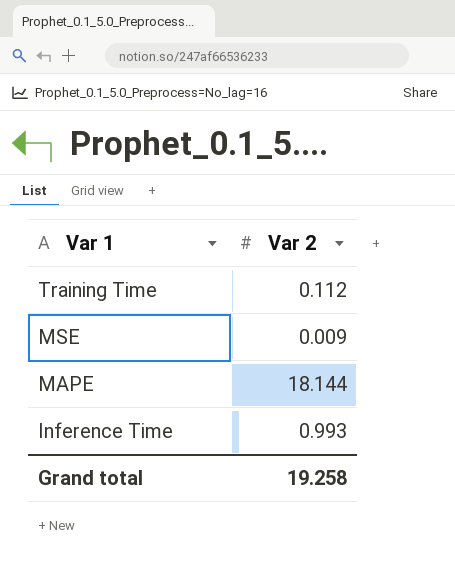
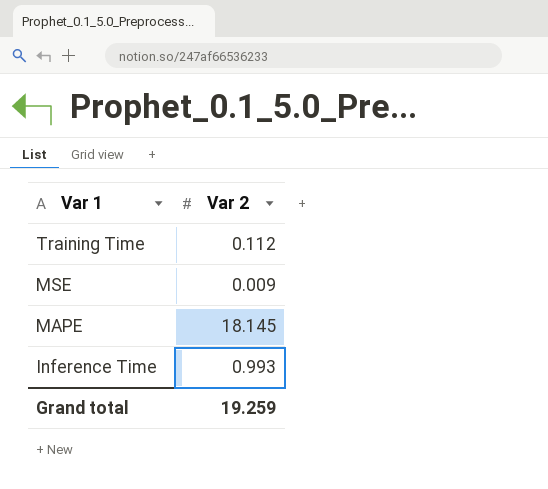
MAPE | Var 2: 18.144 -> 18.145
Grand total | Var 2: 19.258 -> 19.259

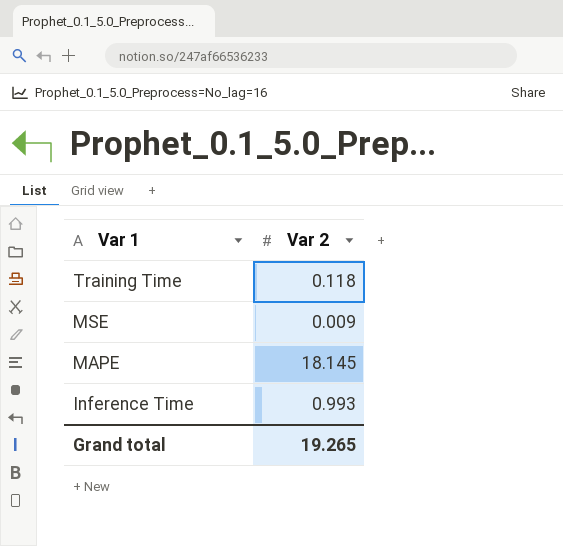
Training Time | Var 2: 0.112 -> 0.118
Grand total | Var 2: 19.259 -> 19.265

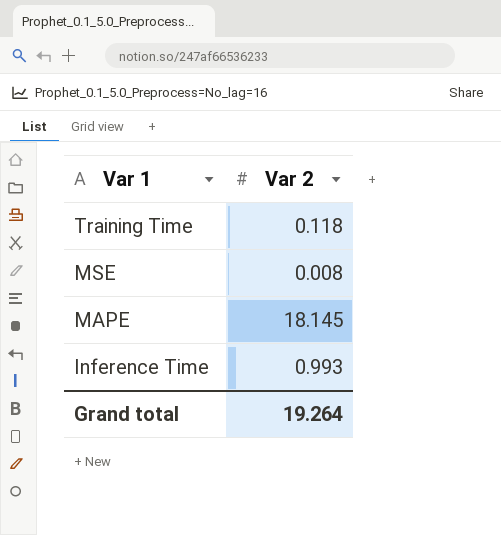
MSE | Var 2: 0.009 -> 0.008
Grand total | Var 2: 19.265 -> 19.264

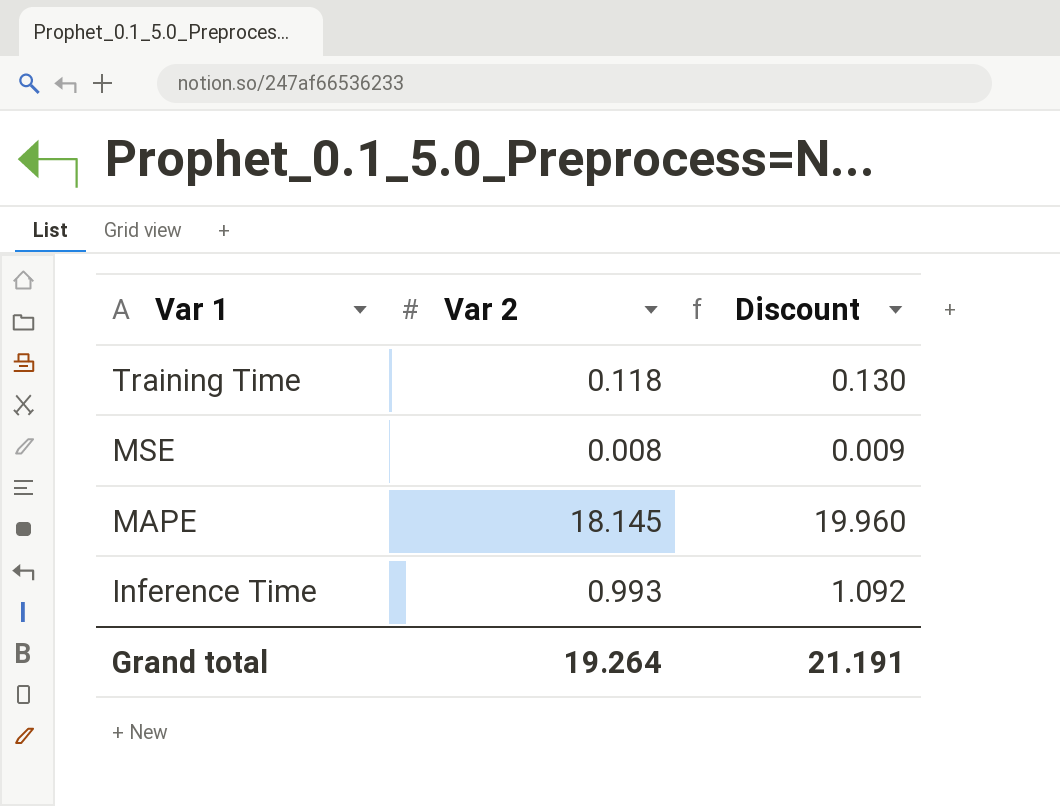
column Discount | formula: none -> [Var 2] * 1.1

